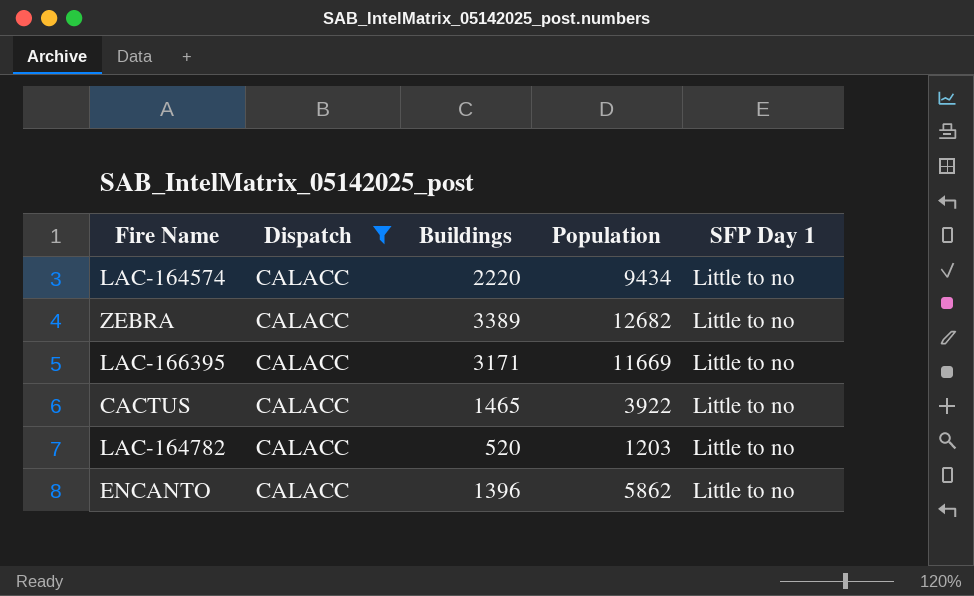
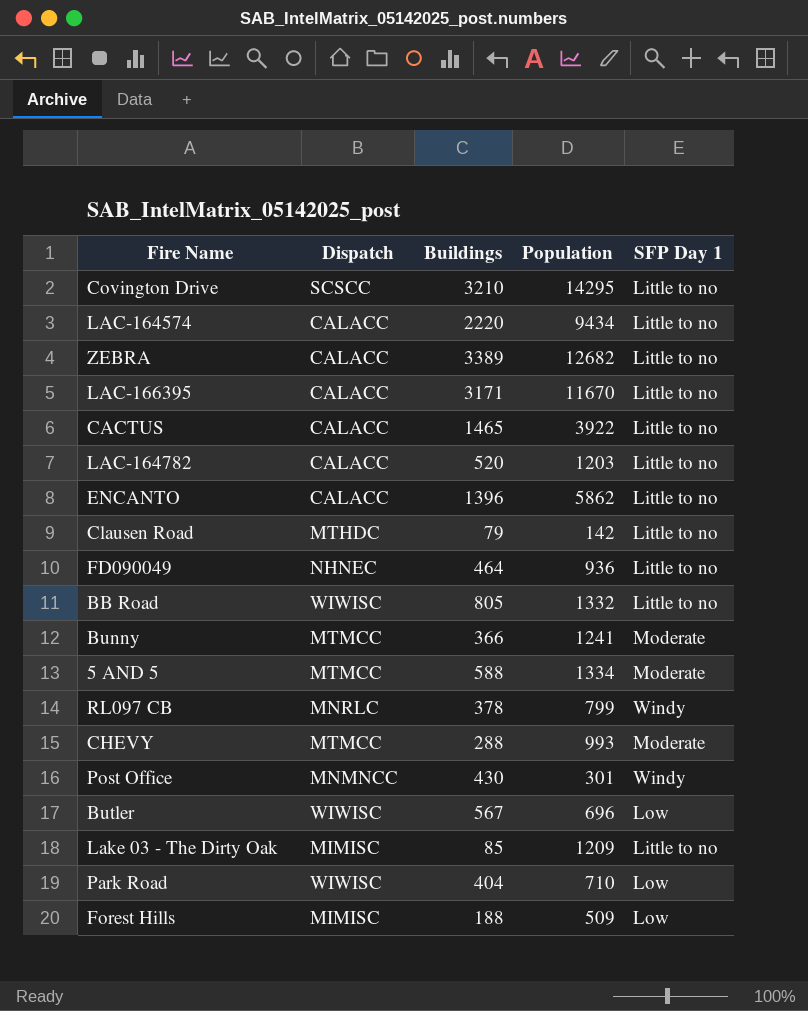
filter: Dispatch = CALACC -> none
LAC-166395 | Population: 11669 -> 11670

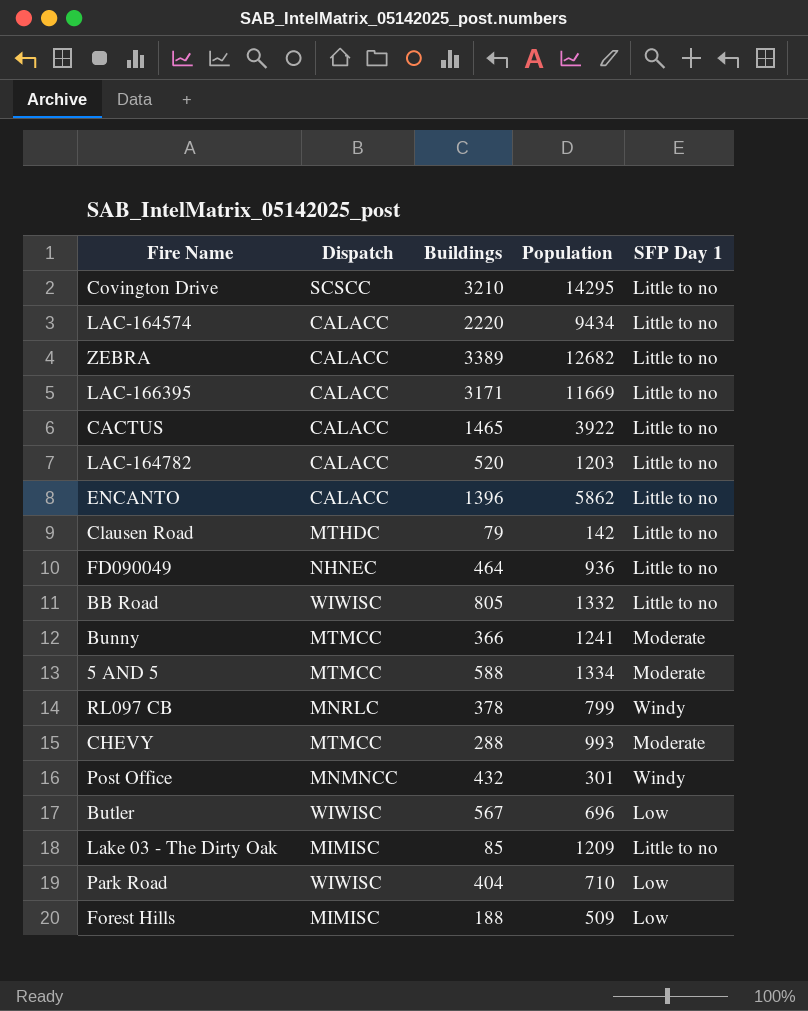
LAC-166395 | Population: 11670 -> 11669
Post Office | Buildings: 430 -> 432

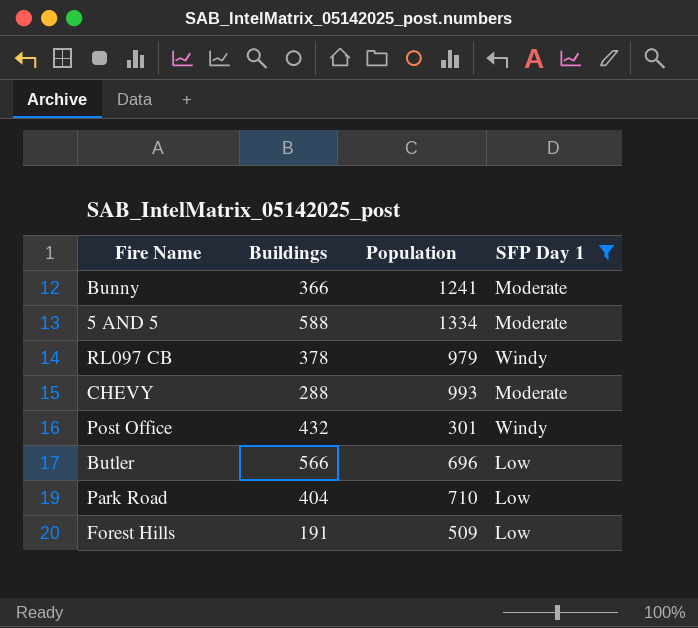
filter: none -> SFP Day 1 != Little to no
column Dispatch | position: 2 -> none
RL097 CB | Population: 799 -> 979
Butler | Buildings: 567 -> 566
Forest Hills | Buildings: 188 -> 191

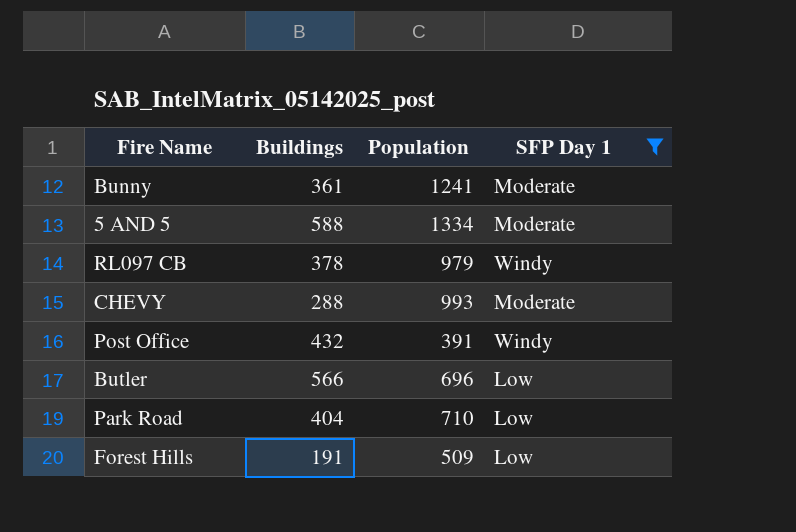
Bunny | Buildings: 366 -> 361
Post Office | Population: 301 -> 391

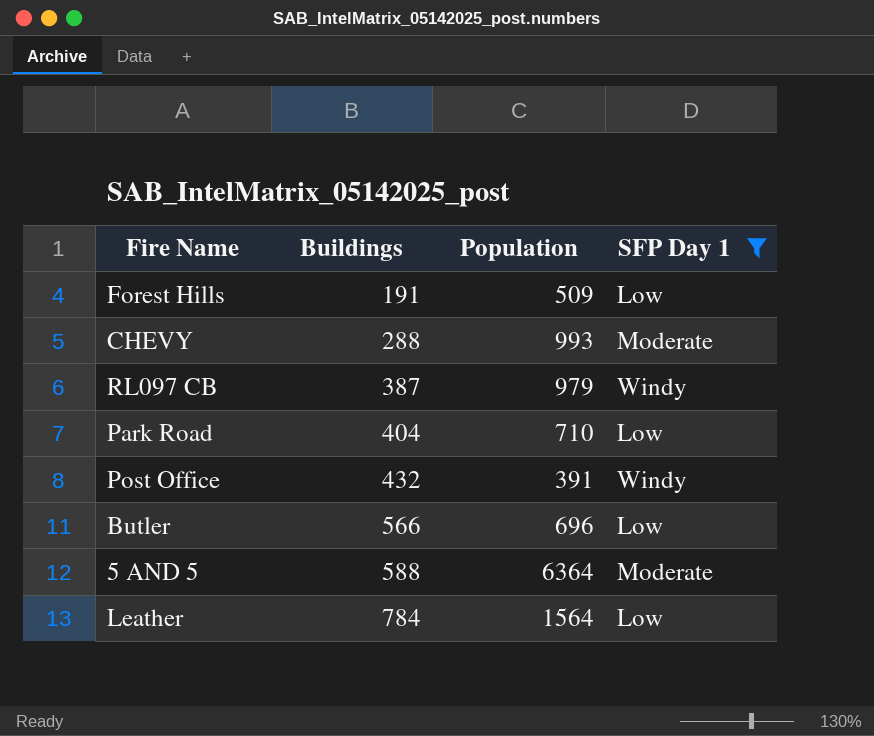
row order: none -> Buildings ascending
row Bunny: 361 | 1241 | Moderate -> none
RL097 CB | Buildings: 378 -> 387
5 AND 5 | Population: 1334 -> 6364
row Leather: none -> 784 | 1564 | Low

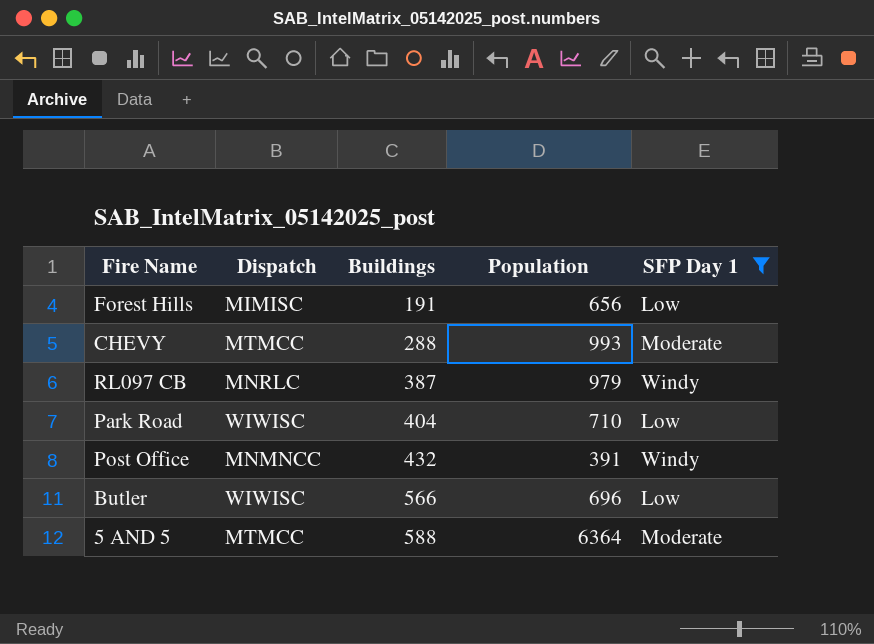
column Dispatch | position: none -> 2
row Leather: 784 | 1564 | Low -> none
Forest Hills | Population: 509 -> 656

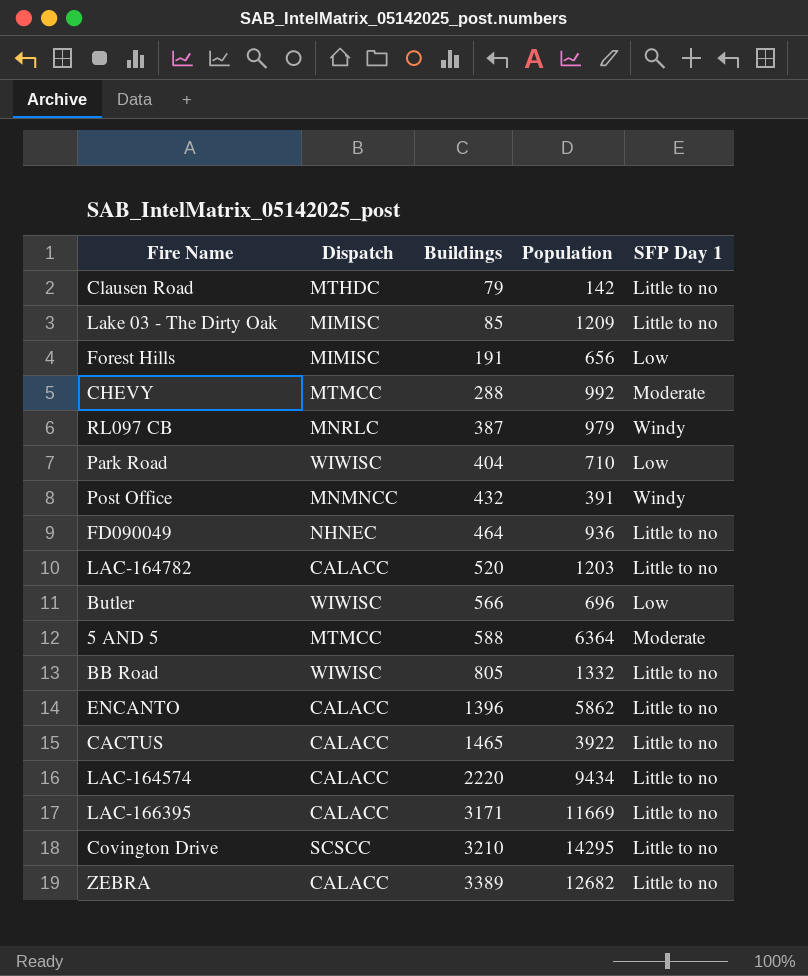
filter: SFP Day 1 != Little to no -> none
CHEVY | Population: 993 -> 992

